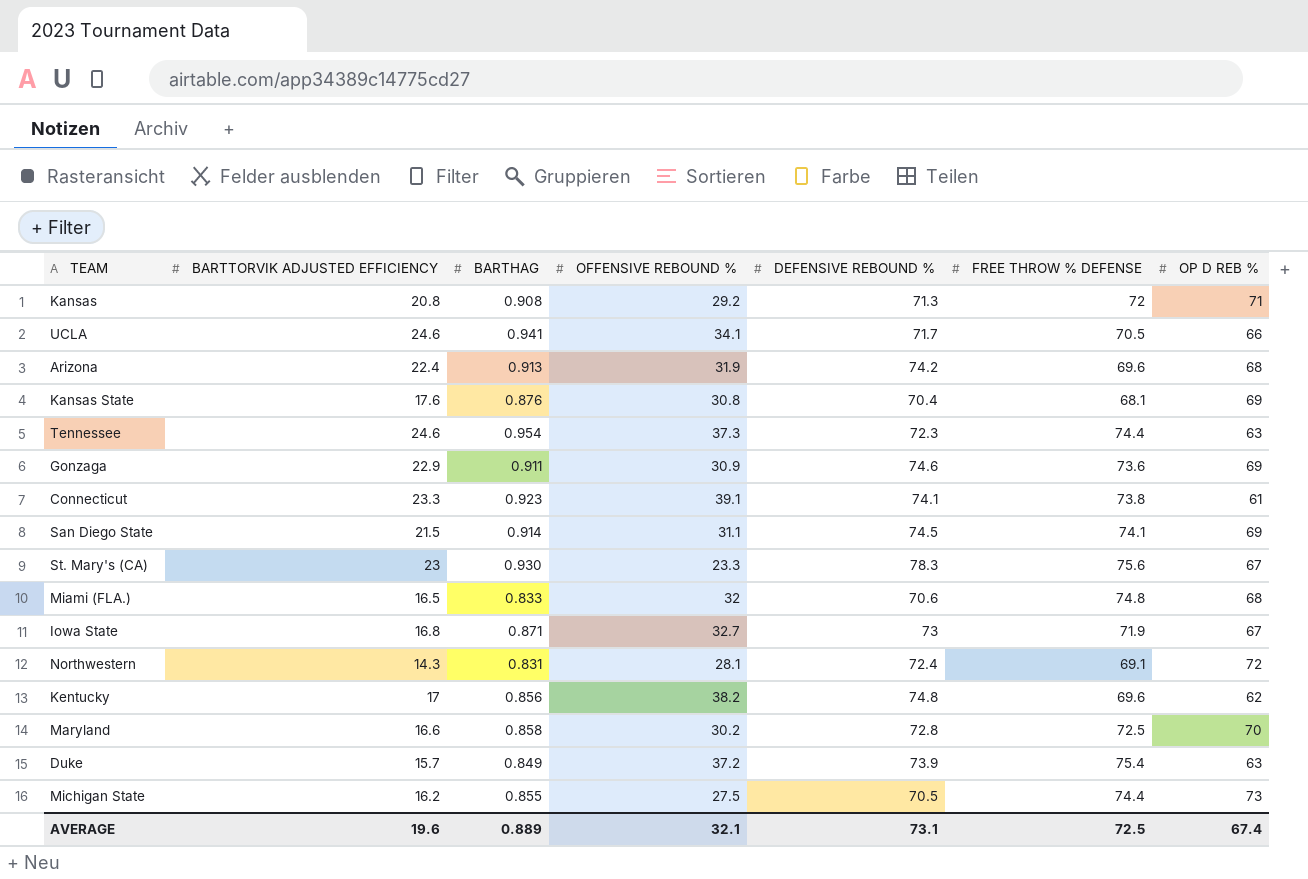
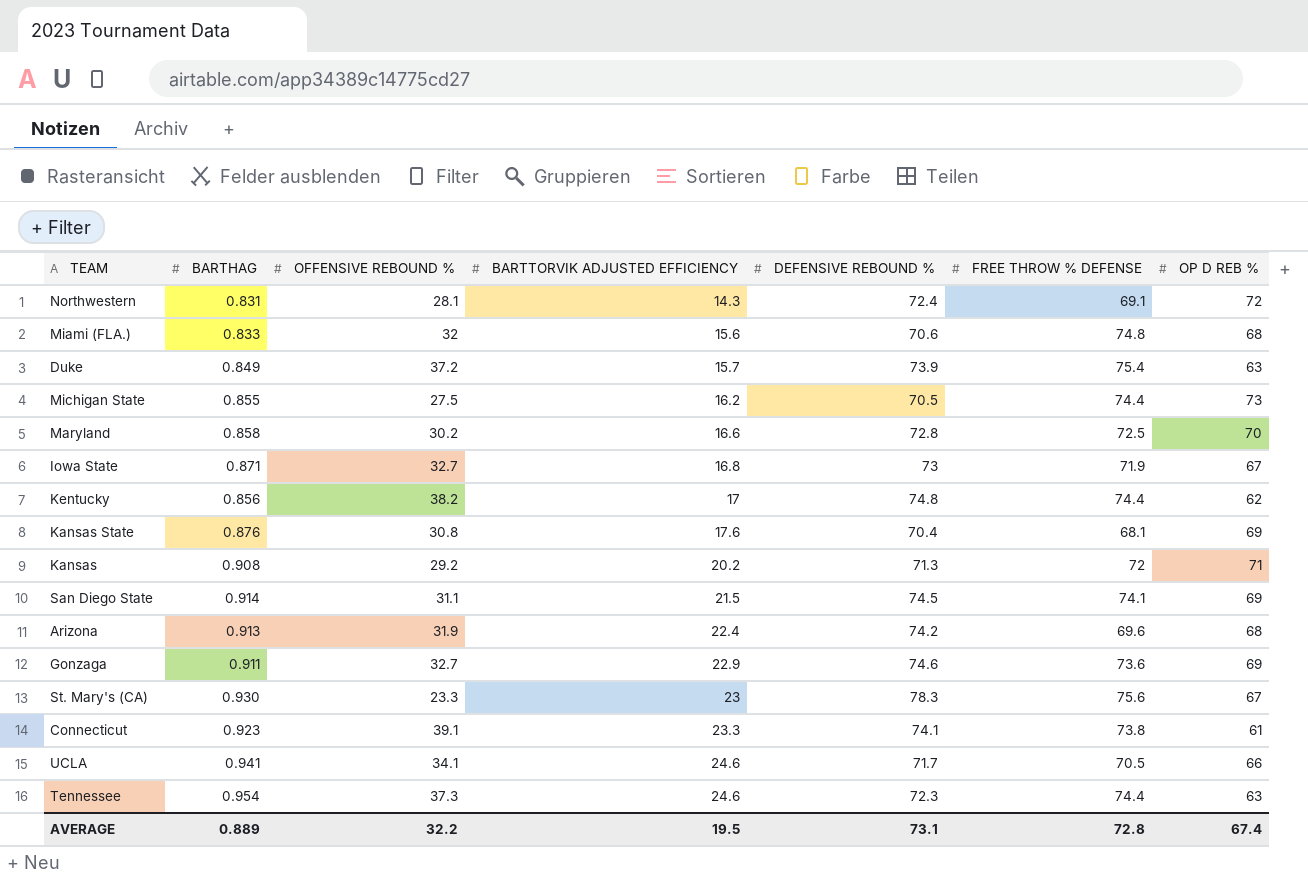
row order: none -> BARTTORVIK ADJUSTED EFFICIENCY ascending
column BARTTORVIK ADJUSTED EFFICIENCY | position: 2 -> 4
Miami (FLA.) | BARTTORVIK ADJUSTED EFFICIENCY: 16.5 -> 15.6
Kentucky | FREE THROW % DEFENSE: 69.6 -> 74.4
Kansas | BARTTORVIK ADJUSTED EFFICIENCY: 20.8 -> 20.2
Gonzaga | OFFENSIVE REBOUND %: 30.9 -> 32.7
AVERAGE | OFFENSIVE REBOUND %: 32.1 -> 32.2
AVERAGE | BARTTORVIK ADJUSTED EFFICIENCY: 19.6 -> 19.5
AVERAGE | FREE THROW % DEFENSE: 72.5 -> 72.8

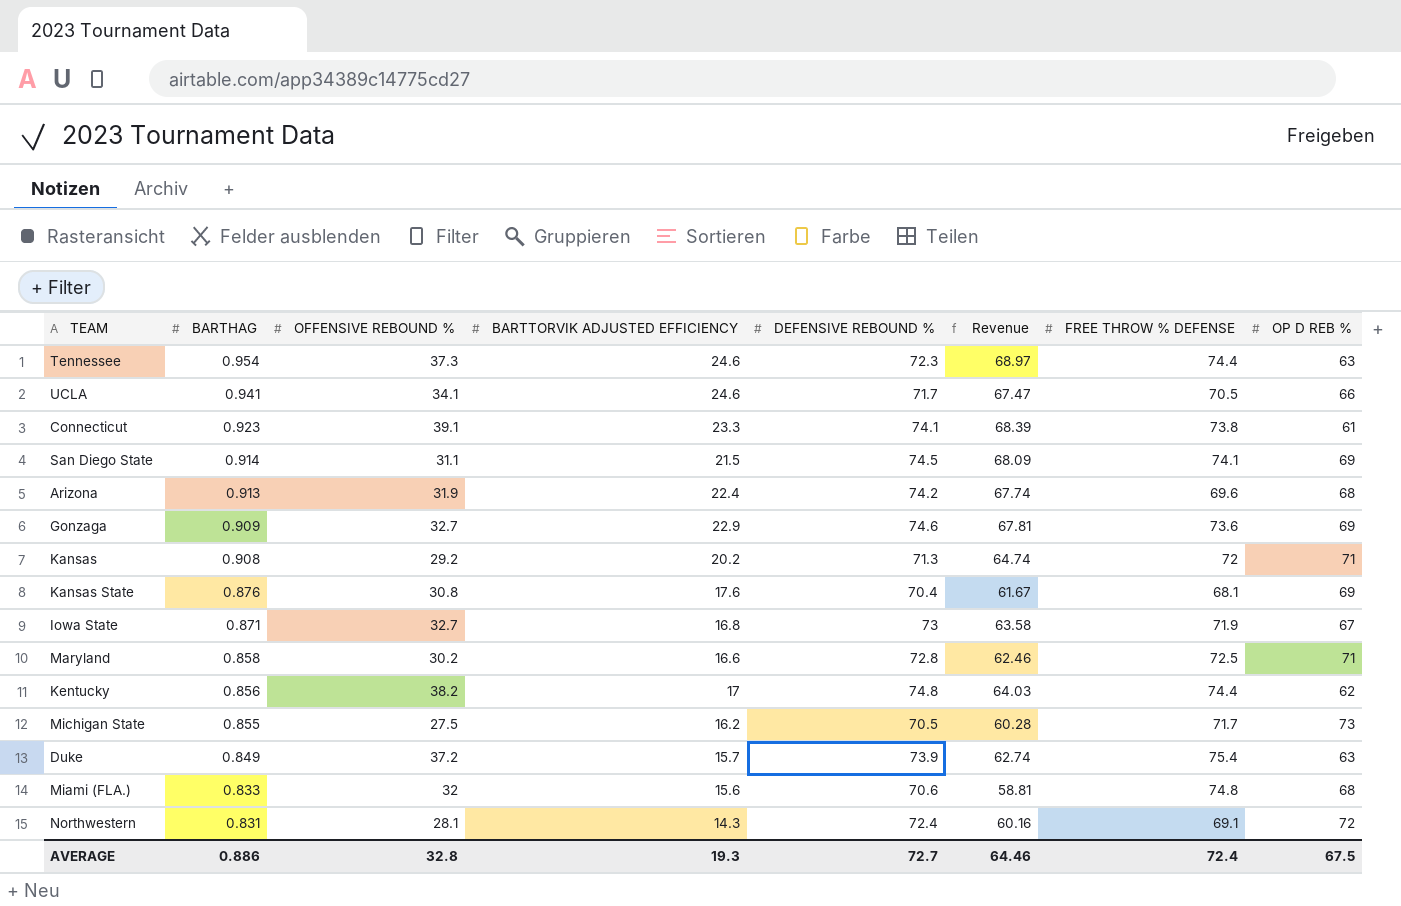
row order: BARTTORVIK ADJUSTED EFFICIENCY ascending -> BARTHAG descending
column Revenue | formula: none -> [BARTHAG] * [DEFENSIVE REBOUND %]
row St. Mary's (CA): 0.930 | 23.3 | 23 | 78.3 | 75.6 | 67 -> none
Gonzaga | BARTHAG: 0.911 -> 0.909
Maryland | OP D REB %: 70 -> 71
Michigan State | FREE THROW % DEFENSE: 74.4 -> 71.7
AVERAGE | BARTHAG: 0.889 -> 0.886
AVERAGE | OFFENSIVE REBOUND %: 32.2 -> 32.8
AVERAGE | BARTTORVIK ADJUSTED EFFICIENCY: 19.5 -> 19.3
AVERAGE | DEFENSIVE REBOUND %: 73.1 -> 72.7
AVERAGE | FREE THROW % DEFENSE: 72.8 -> 72.4
AVERAGE | OP D REB %: 67.4 -> 67.5

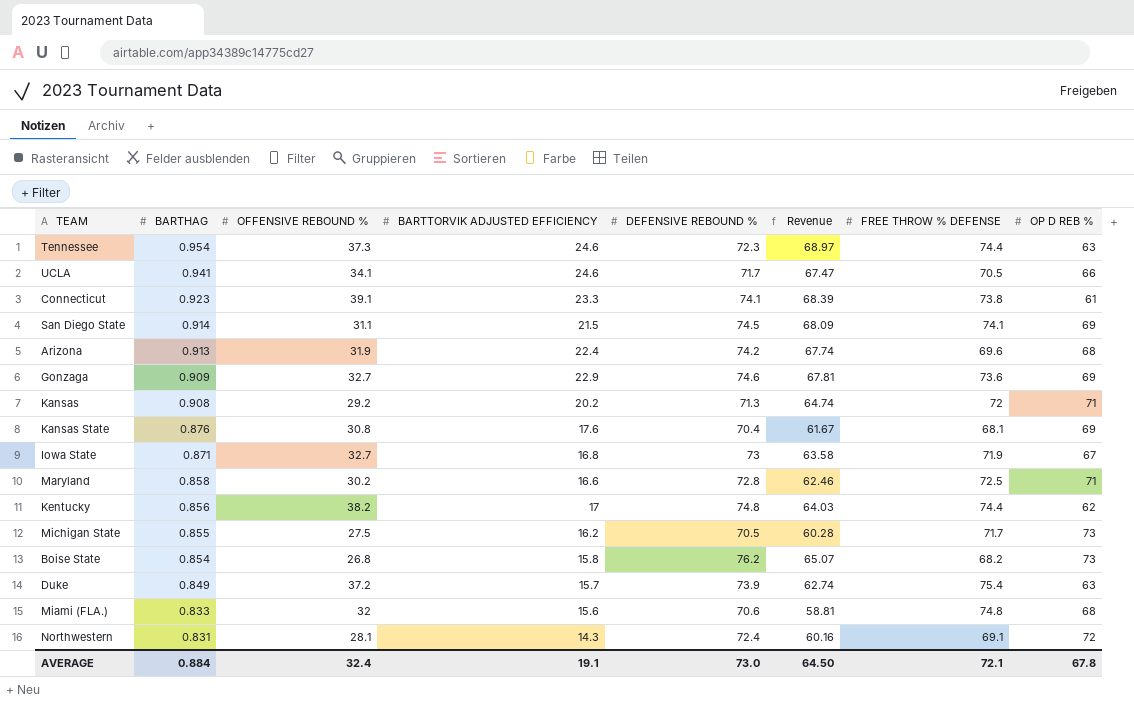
row Boise State: none -> 0.854 | 26.8 | 15.8 | 76.2 | 65.07 | 68.2 | 73
AVERAGE | BARTHAG: 0.886 -> 0.884
AVERAGE | OFFENSIVE REBOUND %: 32.8 -> 32.4
AVERAGE | BARTTORVIK ADJUSTED EFFICIENCY: 19.3 -> 19.1
AVERAGE | DEFENSIVE REBOUND %: 72.7 -> 73.0
AVERAGE | Revenue: 64.46 -> 64.50
AVERAGE | FREE THROW % DEFENSE: 72.4 -> 72.1
AVERAGE | OP D REB %: 67.5 -> 67.8

